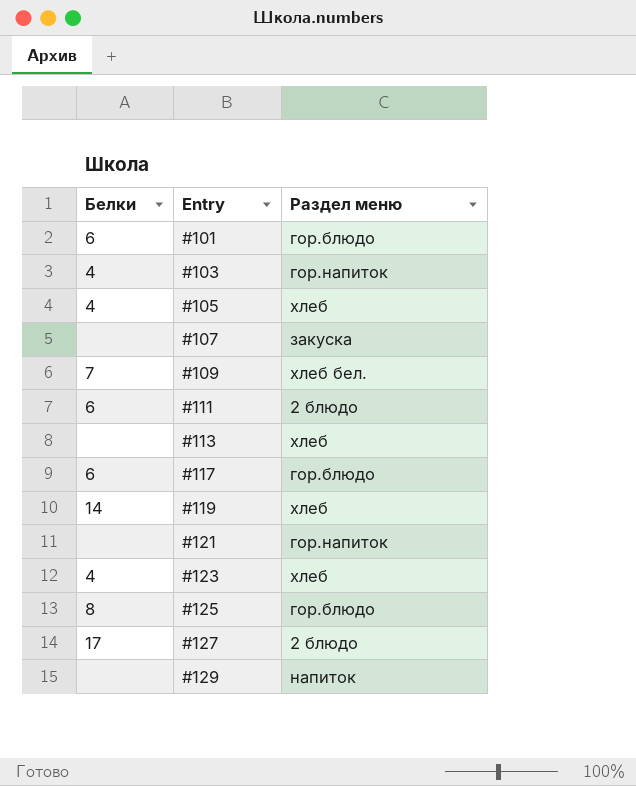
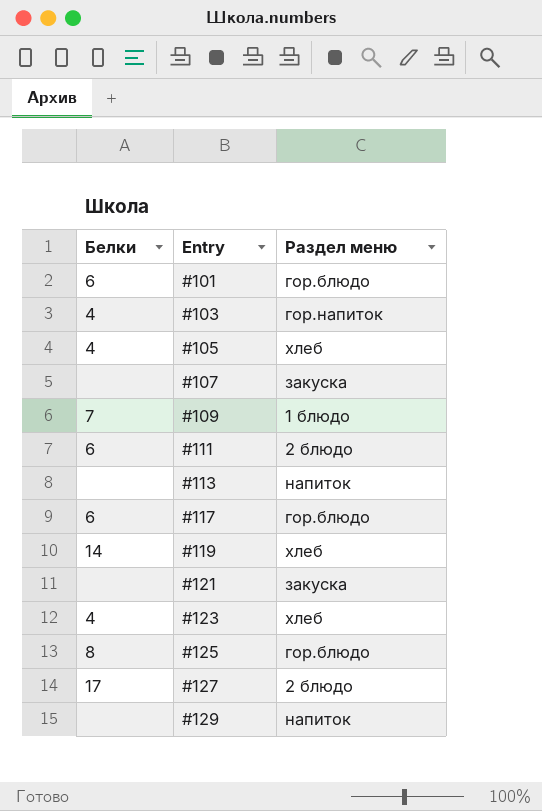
#109 | Раздел меню: хлеб бел. -> 1 блюдо
#113 | Раздел меню: хлеб -> напиток
#121 | Раздел меню: гор.напиток -> закуска

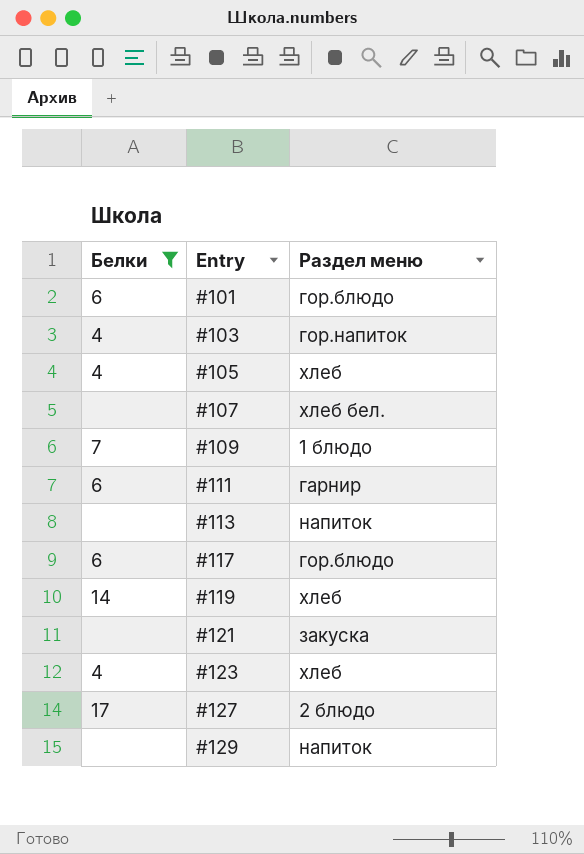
filter: none -> Белки != 8
#107 | Раздел меню: закуска -> хлеб бел.
#111 | Раздел меню: 2 блюдо -> гарнир

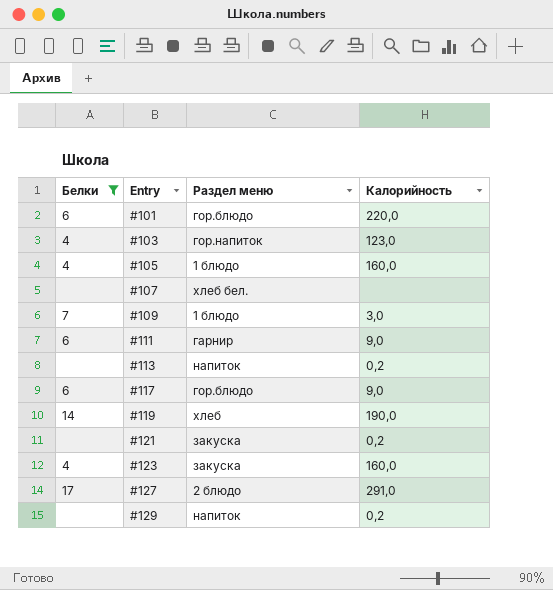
column Калорийность | position: none -> 4
#105 | Раздел меню: хлеб -> 1 блюдо
#123 | Раздел меню: хлеб -> закуска

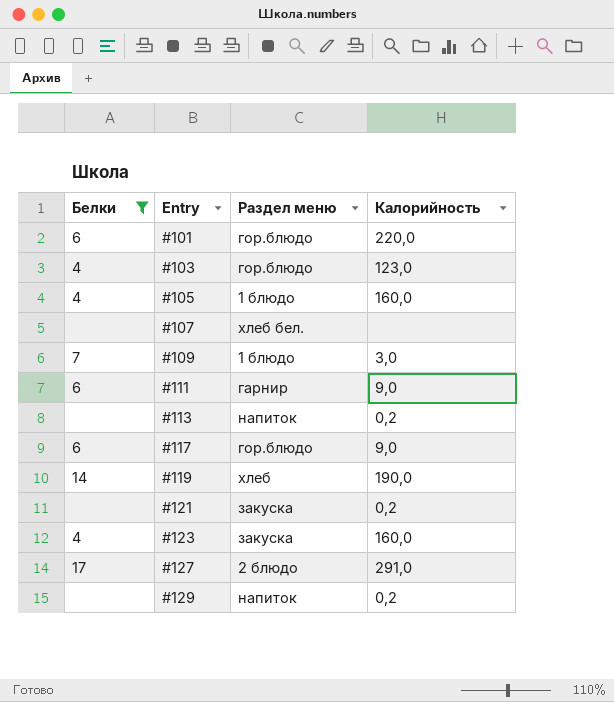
#103 | Раздел меню: гор.напиток -> гор.блюдо

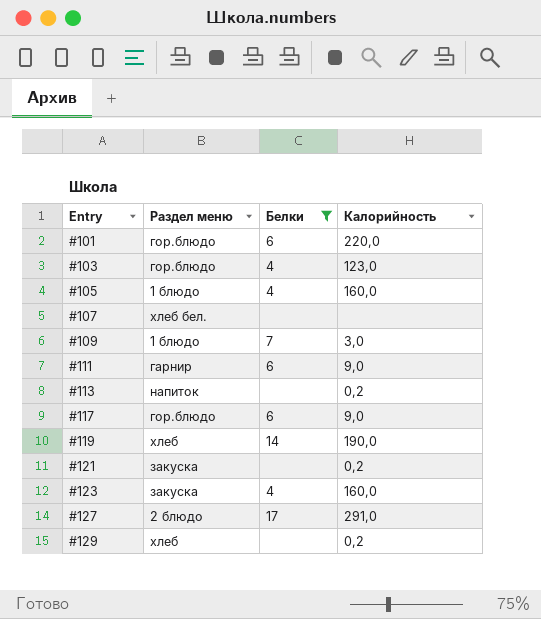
column Белки | position: 1 -> 3
#129 | Раздел меню: напиток -> хлеб

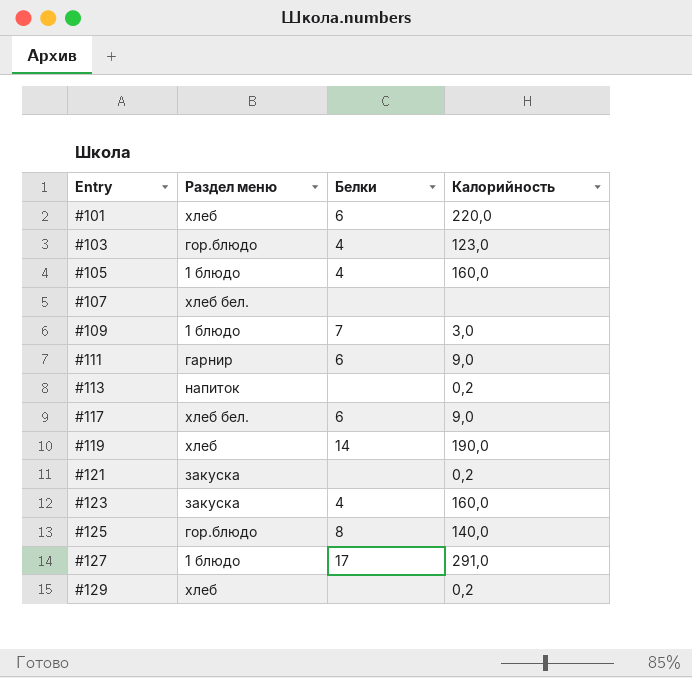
filter: Белки != 8 -> none
#101 | Раздел меню: гор.блюдо -> хлеб
#117 | Раздел меню: гор.блюдо -> хлеб бел.
#127 | Раздел меню: 2 блюдо -> 1 блюдо

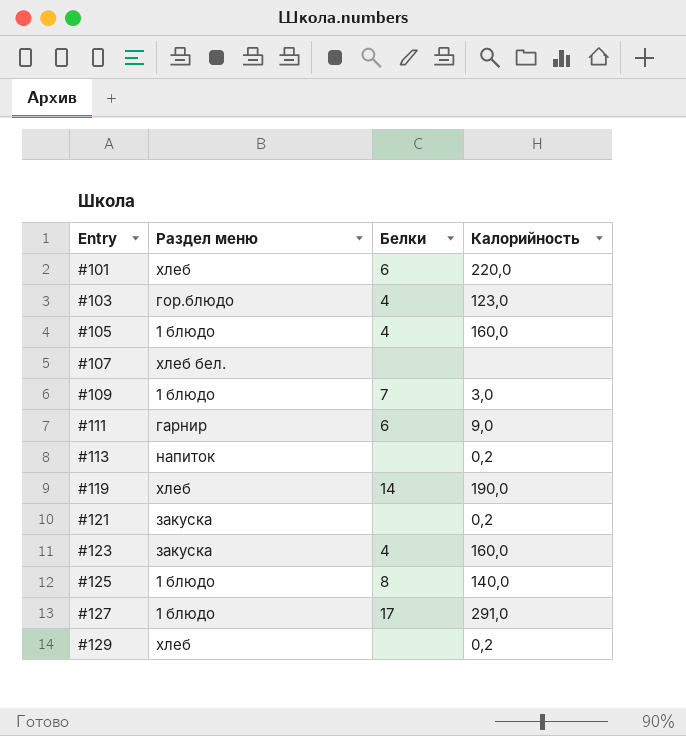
row #117: хлеб бел. | 6 | 9,0 -> none
#125 | Раздел меню: гор.блюдо -> 1 блюдо

